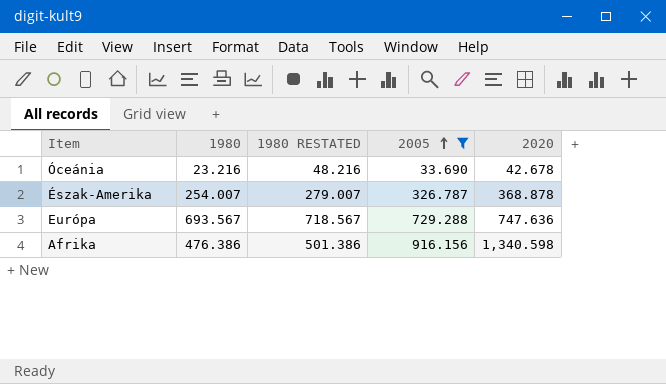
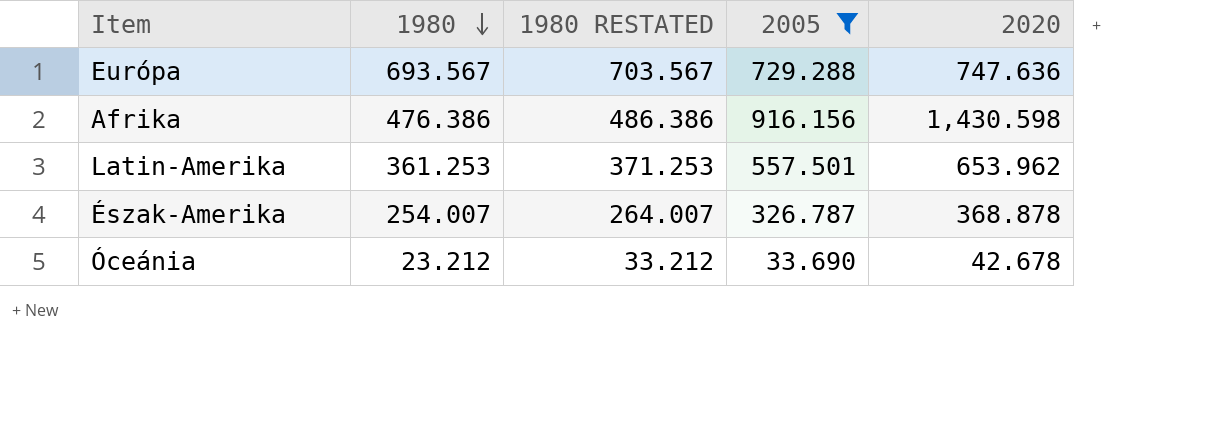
row order: 2005 ascending -> 1980 descending
column 1980 RESTATED | formula: [1980] + 25 -> [1980] + 10
Afrika | 2020: 1,340.598 -> 1,430.598
row Latin-Amerika: none -> 361.253 | 371.253 | 557.501 | 653.962
Óceánia | 1980: 23.216 -> 23.212

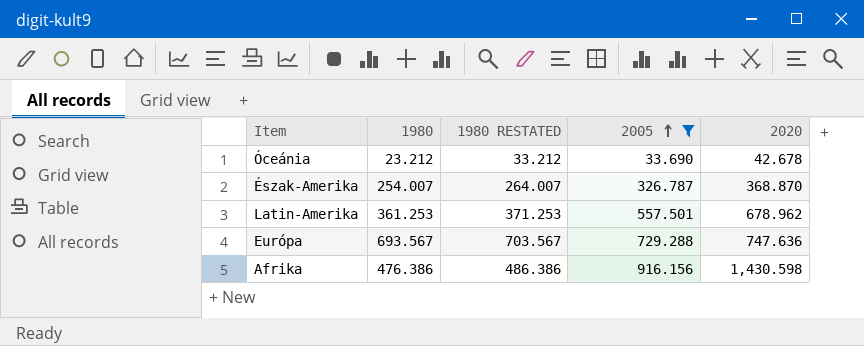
row order: 1980 descending -> 2005 ascending
Észak-Amerika | 2020: 368.878 -> 368.870
Latin-Amerika | 2020: 653.962 -> 678.962

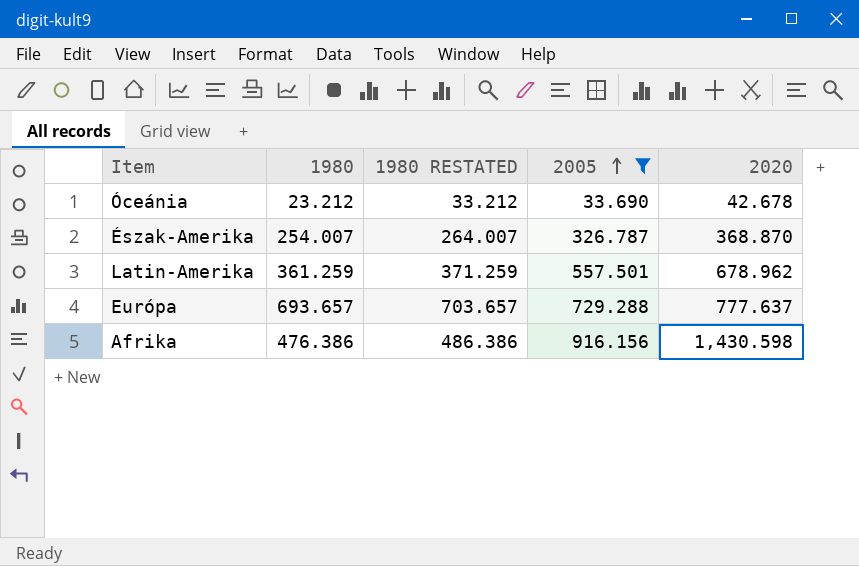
Latin-Amerika | 1980: 361.253 -> 361.259
Latin-Amerika | 1980 RESTATED: 371.253 -> 371.259
Európa | 1980: 693.567 -> 693.657
Európa | 1980 RESTATED: 703.567 -> 703.657
Európa | 2020: 747.636 -> 777.637

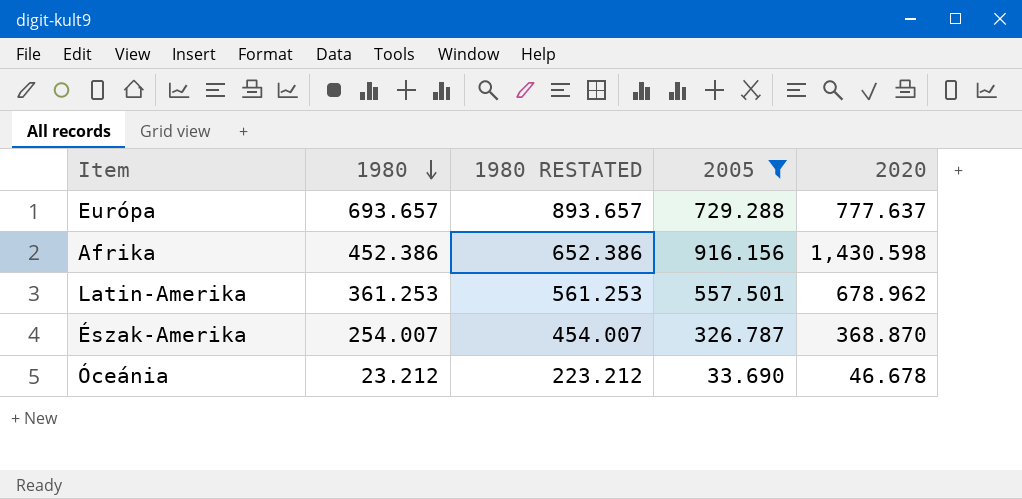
row order: 2005 ascending -> 1980 descending
column 1980 RESTATED | formula: [1980] + 10 -> [1980] + 200
Afrika | 1980: 476.386 -> 452.386
Latin-Amerika | 1980: 361.259 -> 361.253
Óceánia | 2020: 42.678 -> 46.678

